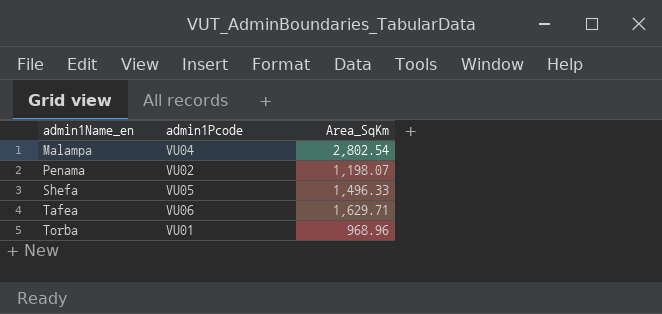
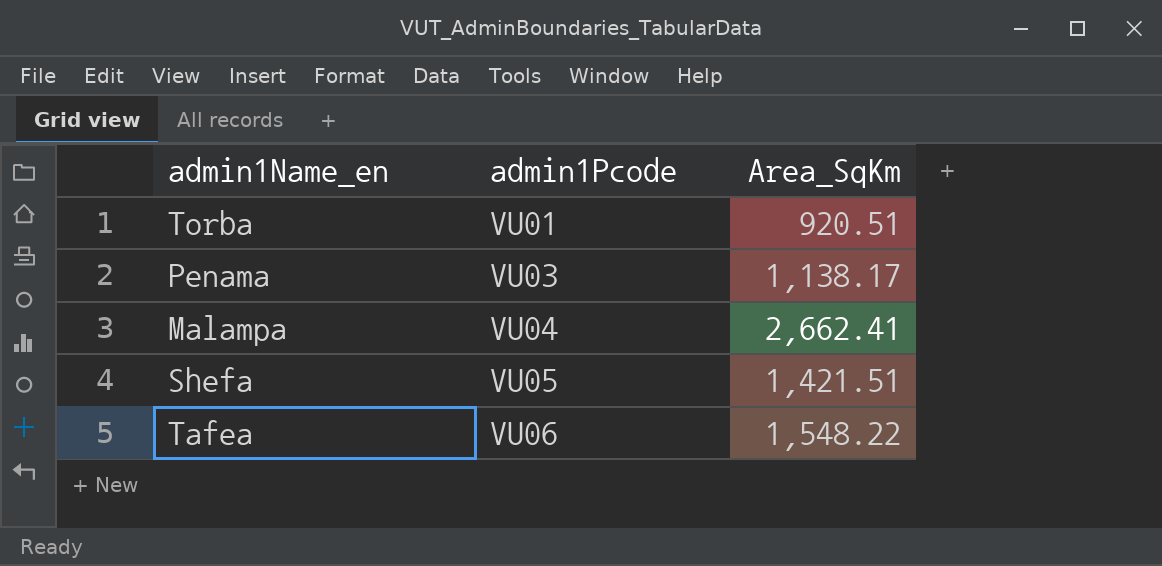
row order: admin1Name_en ascending -> admin1Pcode ascending
Torba | Area_SqKm: 968.96 -> 920.51
Penama | admin1Pcode: VU02 -> VU03
Penama | Area_SqKm: 1,198.07 -> 1,138.17
Malampa | Area_SqKm: 2,802.54 -> 2,662.41
Shefa | Area_SqKm: 1,496.33 -> 1,421.51
Tafea | Area_SqKm: 1,629.71 -> 1,548.22

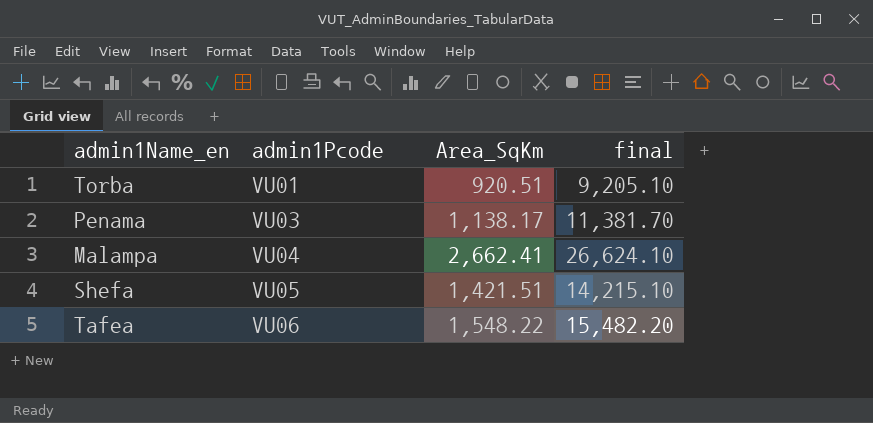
column final | formula: none -> [Area_SqKm] * 10

